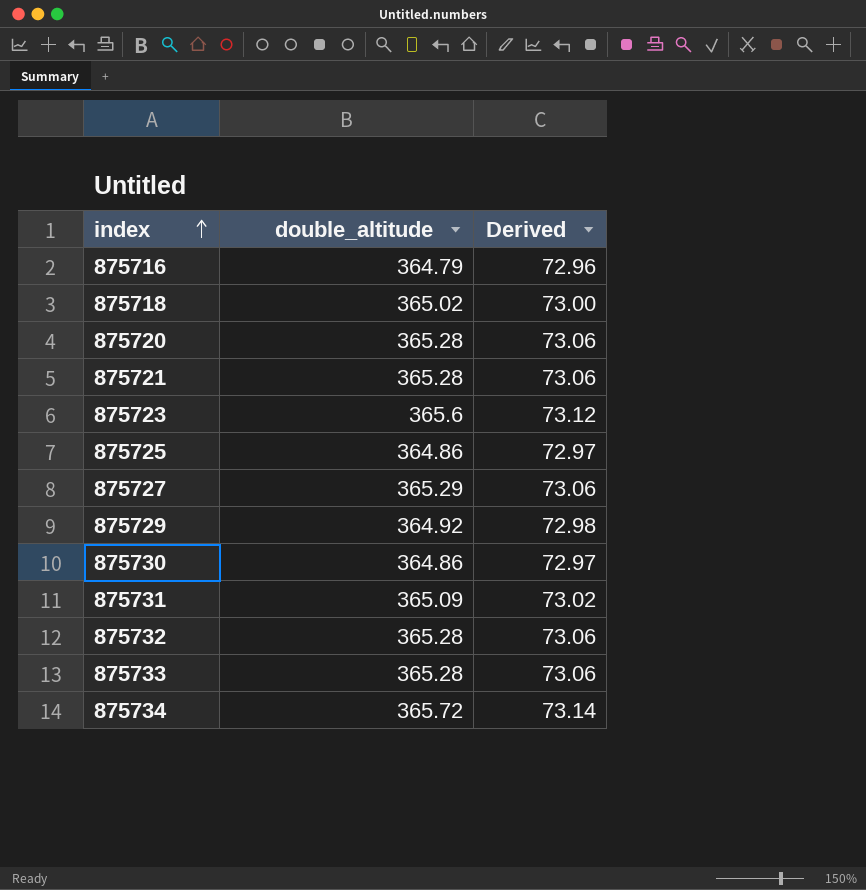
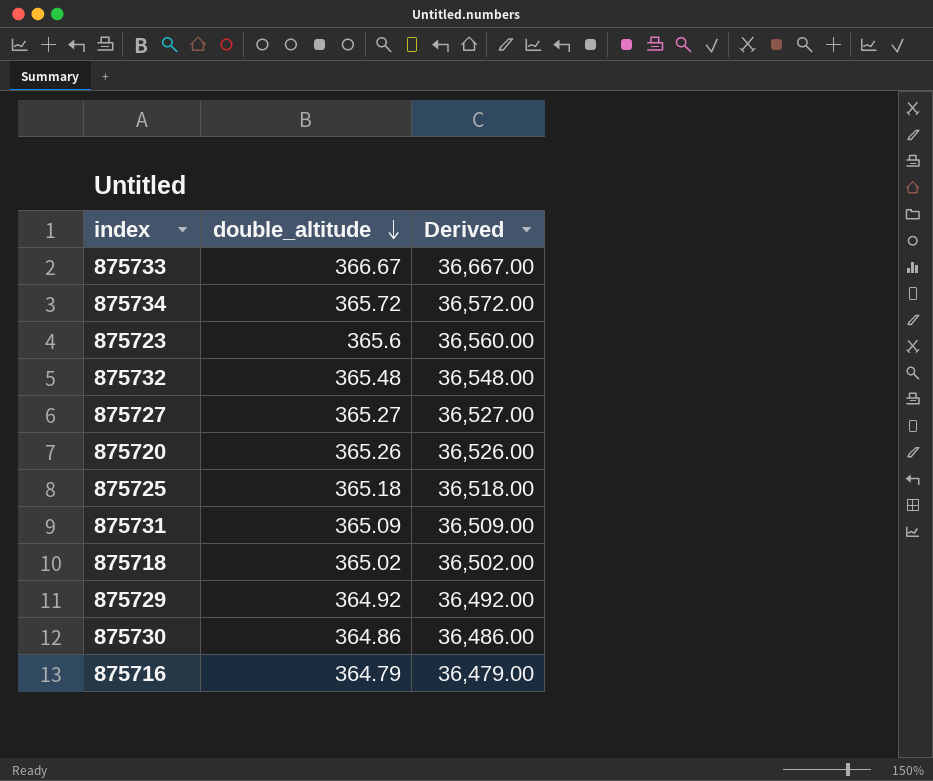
row order: index ascending -> double_altitude descending
column Derived | formula: [double_altitude] * 0.2 -> [double_altitude] * 100
row 875721: 365.28 | 73.06 -> none
875733 | double_altitude: 365.28 -> 366.67
875732 | double_altitude: 365.28 -> 365.48
875727 | double_altitude: 365.29 -> 365.27
875720 | double_altitude: 365.28 -> 365.26
875725 | double_altitude: 364.86 -> 365.18

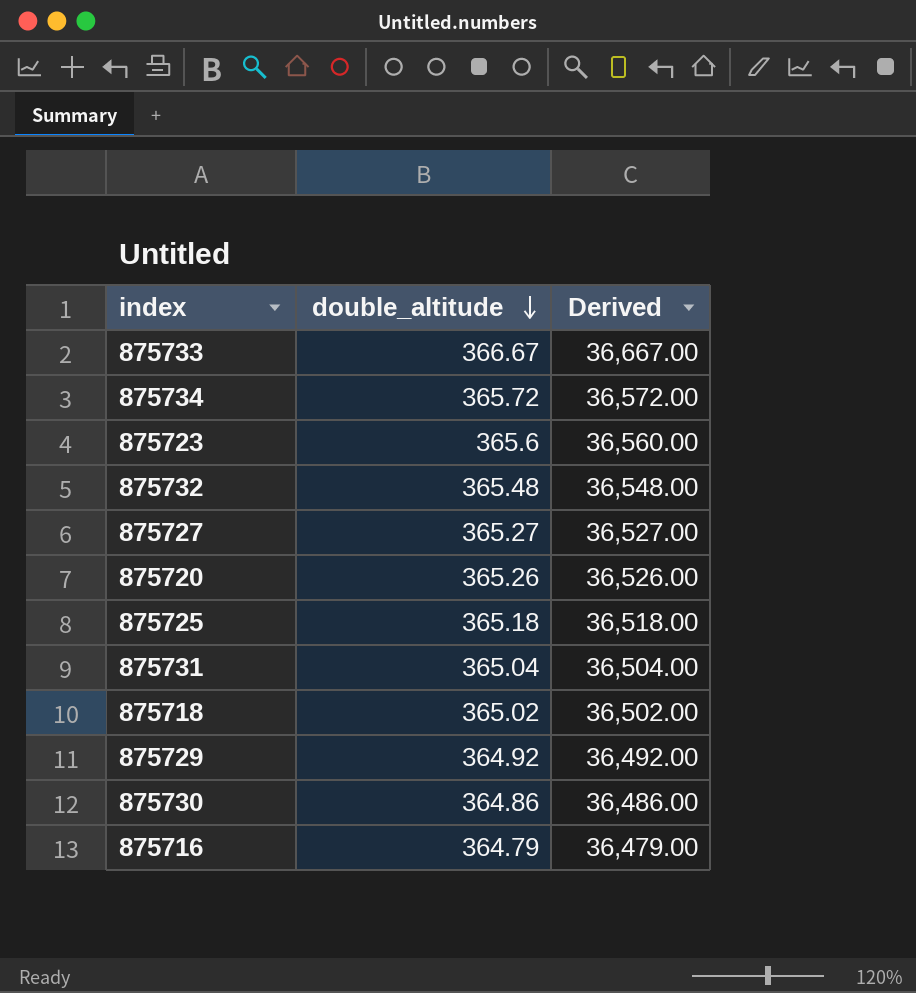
875731 | double_altitude: 365.09 -> 365.04
875731 | Derived: 36,509.00 -> 36,504.00

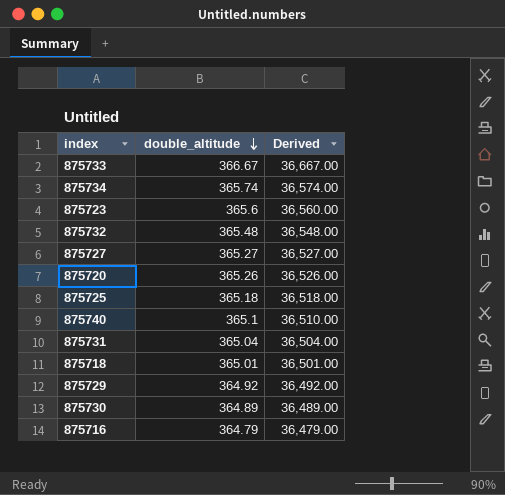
875734 | double_altitude: 365.72 -> 365.74
875734 | Derived: 36,572.00 -> 36,574.00
row 875740: none -> 365.1 | 36,510.00
875718 | double_altitude: 365.02 -> 365.01
875718 | Derived: 36,502.00 -> 36,501.00
875730 | double_altitude: 364.86 -> 364.89
875730 | Derived: 36,486.00 -> 36,489.00

